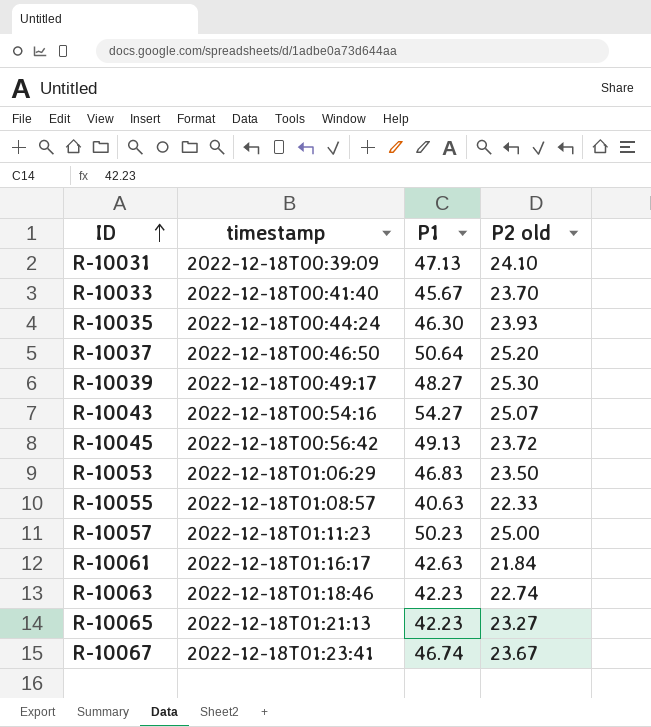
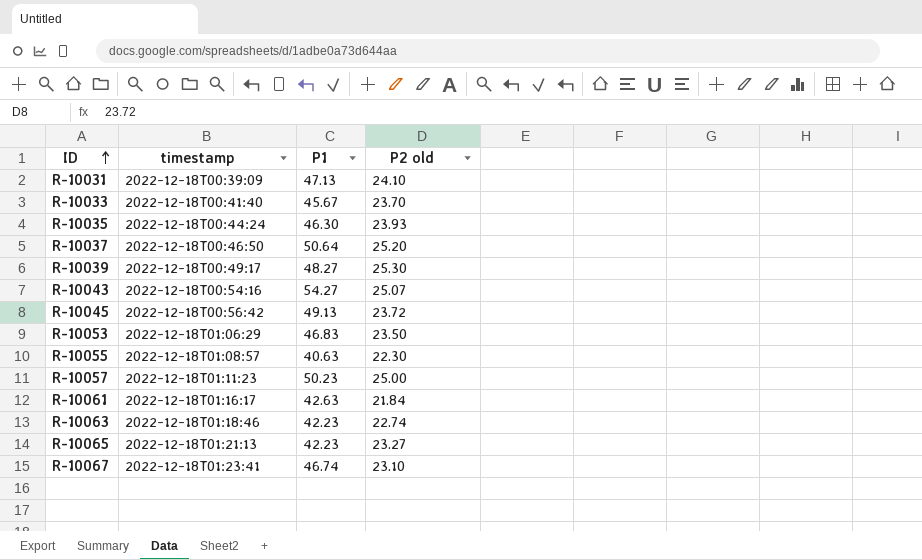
R-10055 | P2 old: 22.33 -> 22.30
R-10067 | P2 old: 23.67 -> 23.10

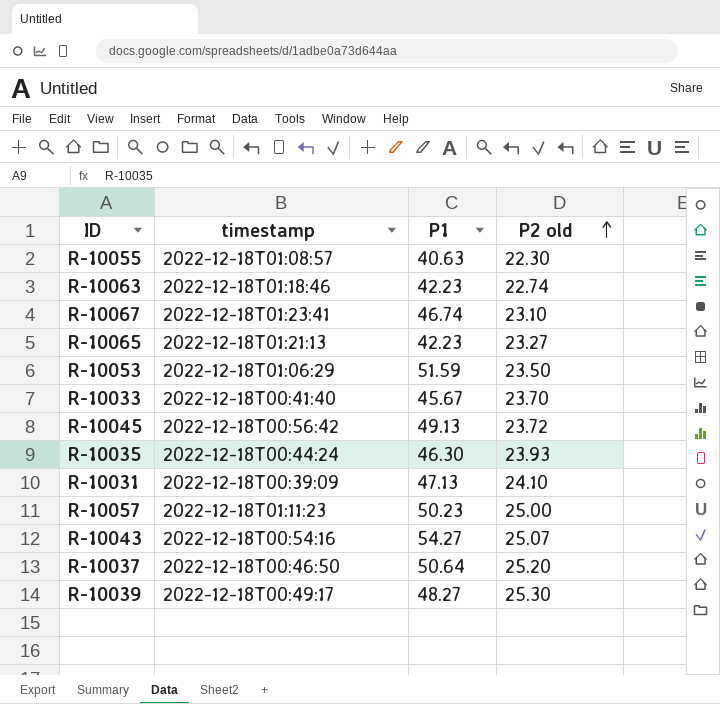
row order: ID ascending -> P2 old ascending
row R-10061: 2022-12-18T01:16:17 | 42.63 | 21.84 -> none
R-10053 | P1: 46.83 -> 51.59

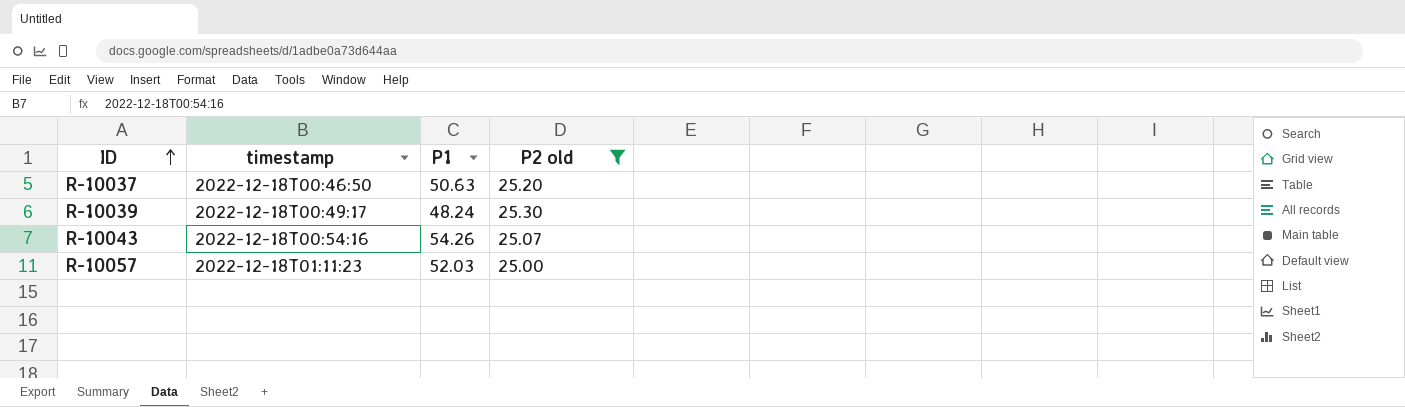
filter: none -> P2 old >= 25.00
row order: P2 old ascending -> ID ascending
R-10037 | P1: 50.64 -> 50.63
R-10039 | P1: 48.27 -> 48.24
R-10043 | P1: 54.27 -> 54.26
R-10057 | P1: 50.23 -> 52.03

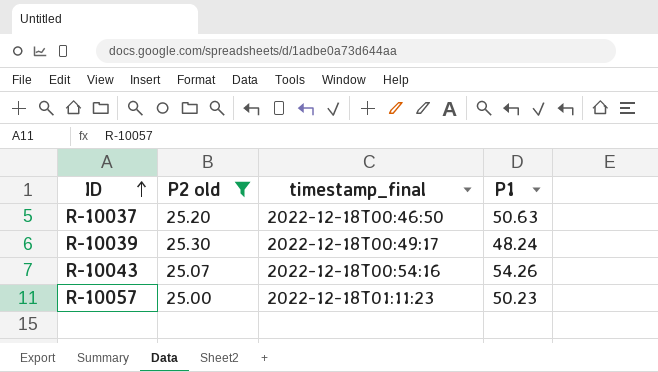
column P2 old | position: 4 -> 2
column name: timestamp -> timestamp_final
R-10057 | P1: 52.03 -> 50.23

